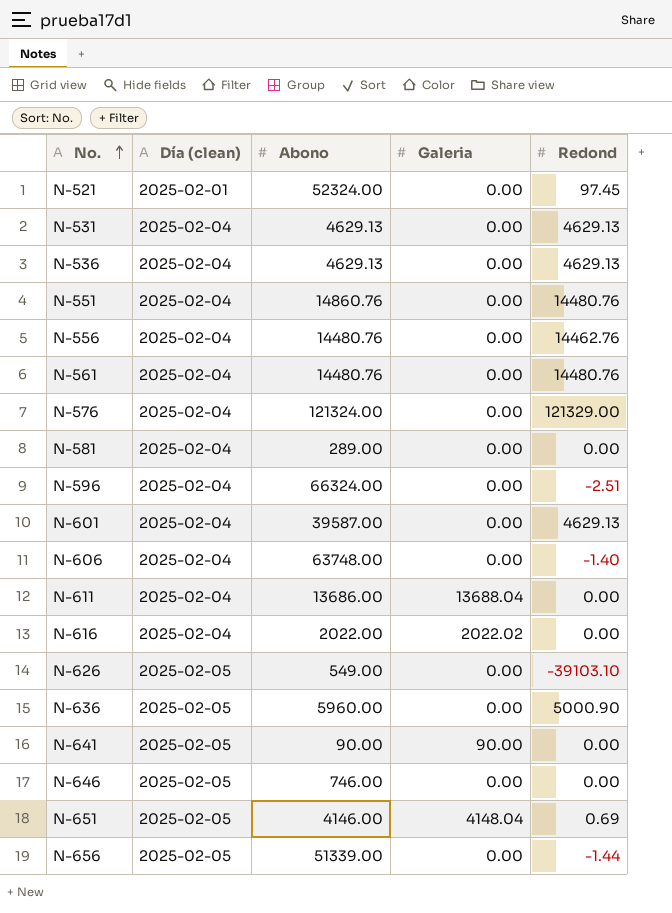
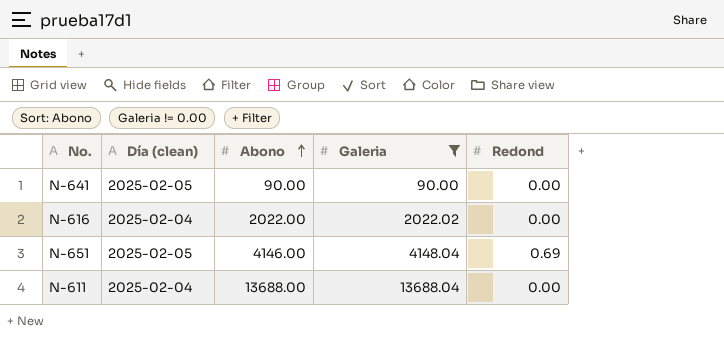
filter: none -> Galeria != 0.00
row order: No. ascending -> Abono ascending
N-611 | Abono: 13686.00 -> 13688.00

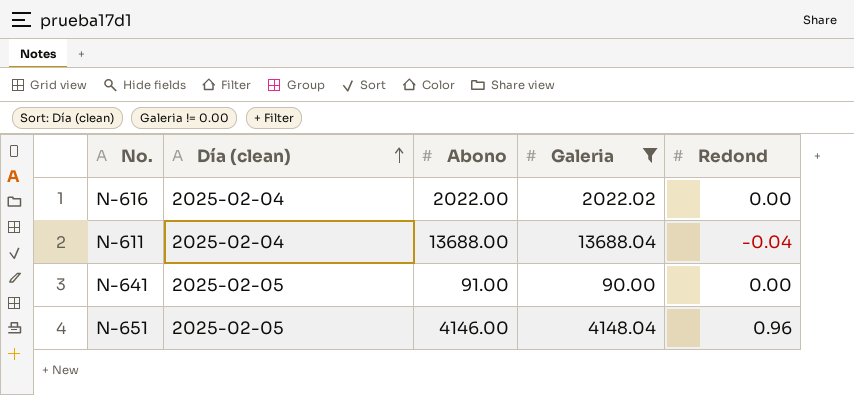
row order: Abono ascending -> Día (clean) ascending
N-611 | Redond: 0.00 -> -0.04
N-641 | Abono: 90.00 -> 91.00
N-651 | Redond: 0.69 -> 0.96

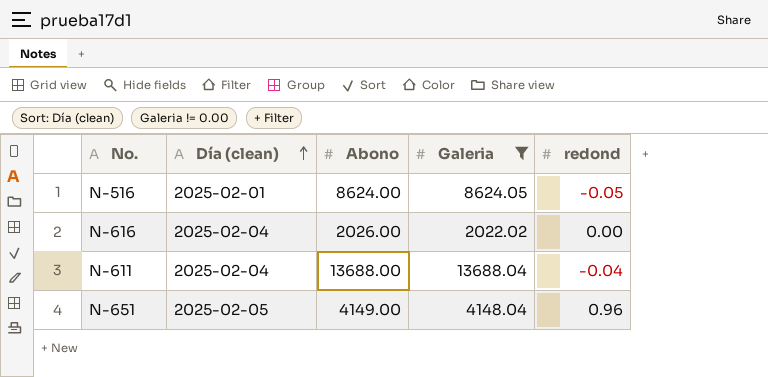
column name: Redond -> redond
row N-641: 2025-02-05 | 91.00 | 90.00 | 0.00 -> none
row N-516: none -> 2025-02-01 | 8624.00 | 8624.05 | -0.05
N-616 | Abono: 2022.00 -> 2026.00
N-651 | Abono: 4146.00 -> 4149.00

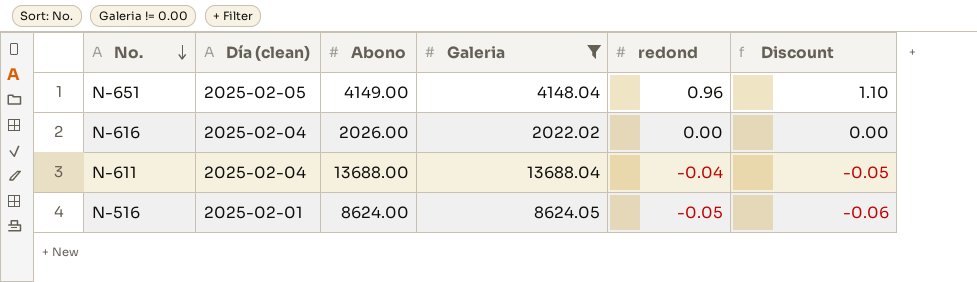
row order: Día (clean) ascending -> No. descending
column Discount | formula: none -> [redond] * 1.15

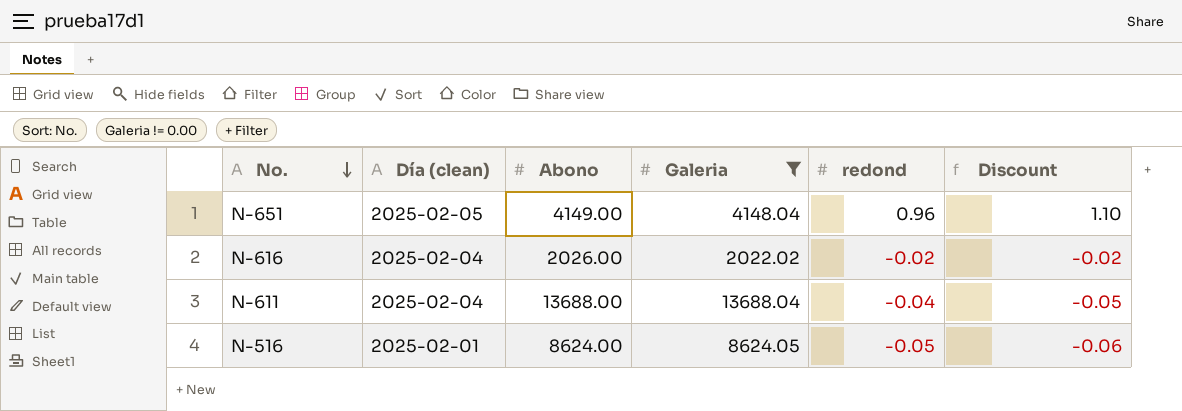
N-616 | redond: 0.00 -> -0.02
N-616 | Discount: 0.00 -> -0.02

